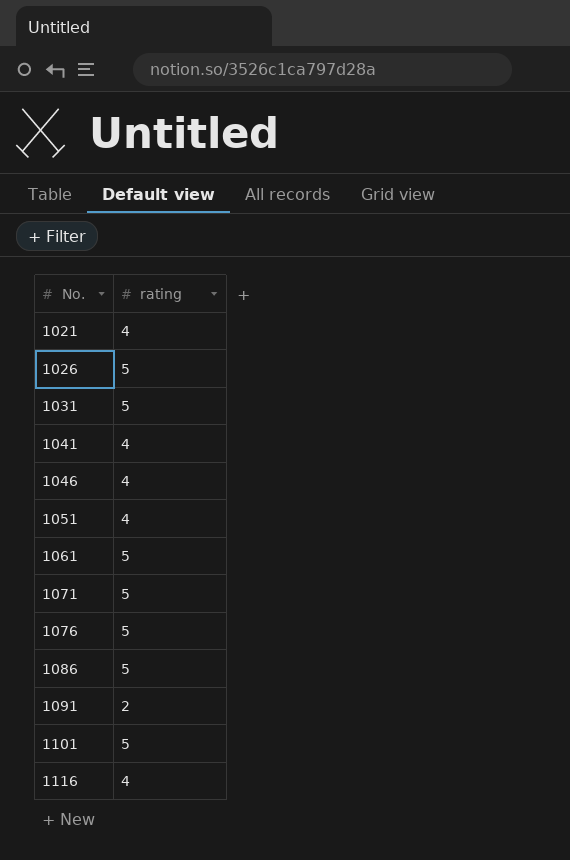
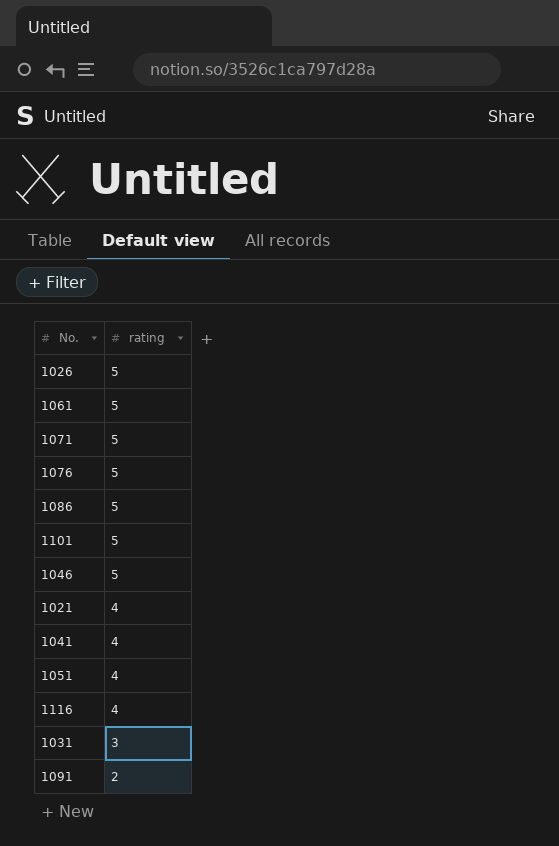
row order: No. ascending -> rating descending
1046 | rating: 4 -> 5
1031 | rating: 5 -> 3

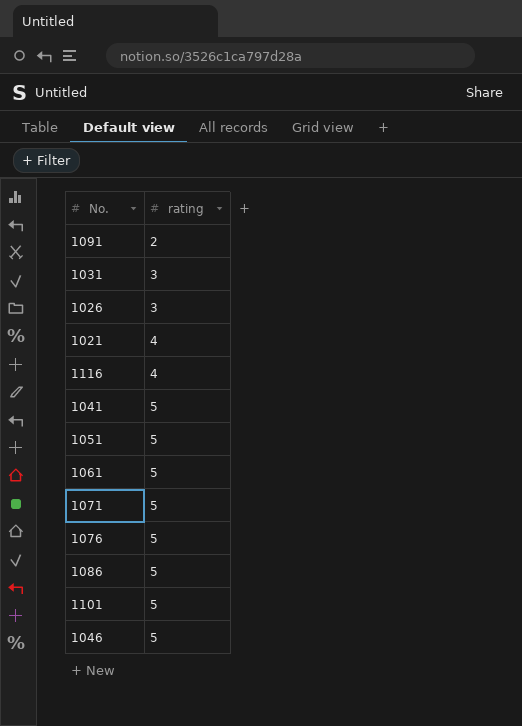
row order: rating descending -> rating ascending
1026 | rating: 5 -> 3
1041 | rating: 4 -> 5
1051 | rating: 4 -> 5

